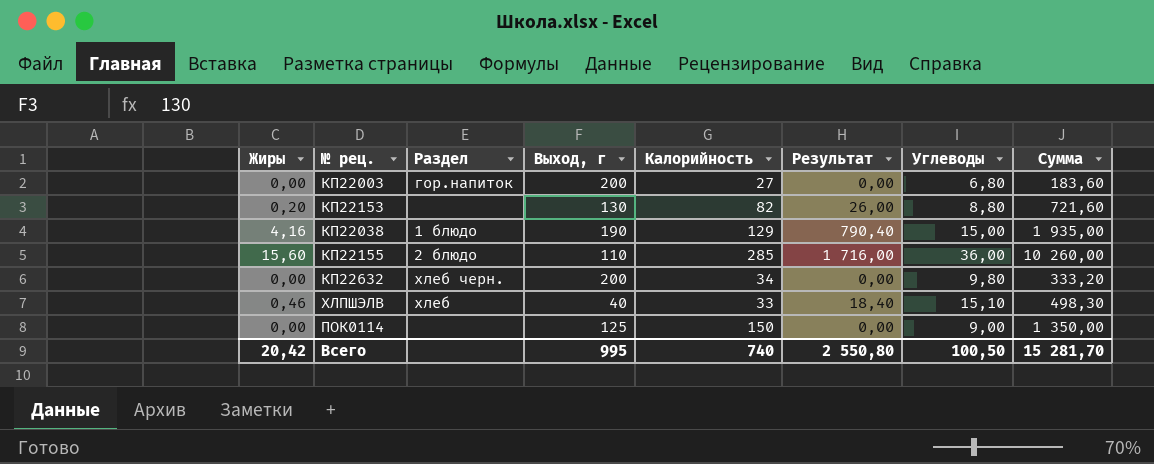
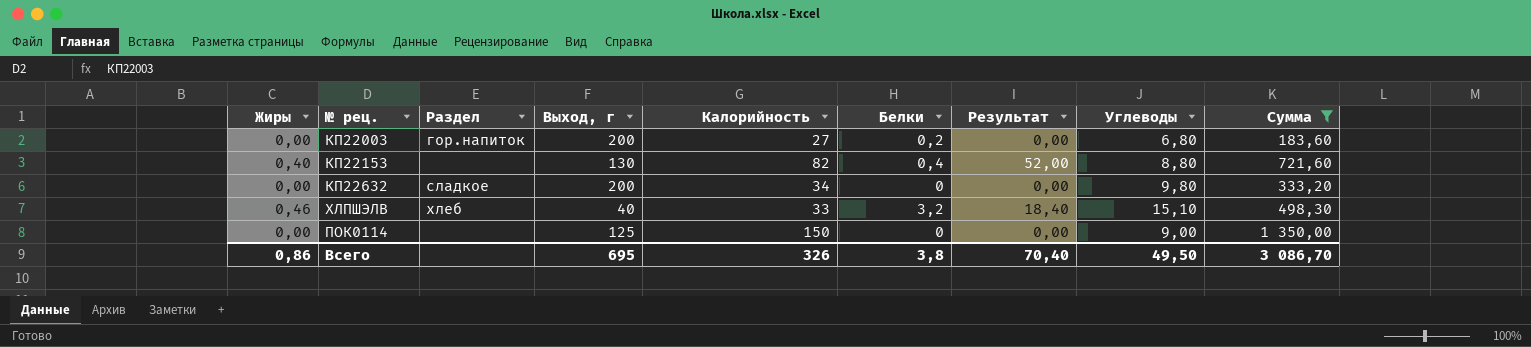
filter: none -> Сумма <= 1 350,00
column Белки | position: none -> 6
КП22153 | Жиры: 0,20 -> 0,40
КП22153 | Результат: 26,00 -> 52,00
КП22632 | Раздел: хлеб черн. -> сладкое
Всего | Жиры: 20,42 -> 0,86
Всего | Выход, г: 995 -> 695
Всего | Калорийность: 740 -> 326
Всего | Результат: 2 550,80 -> 70,40
Всего | Углеводы: 100,50 -> 49,50
Всего | Сумма: 15 281,70 -> 3 086,70

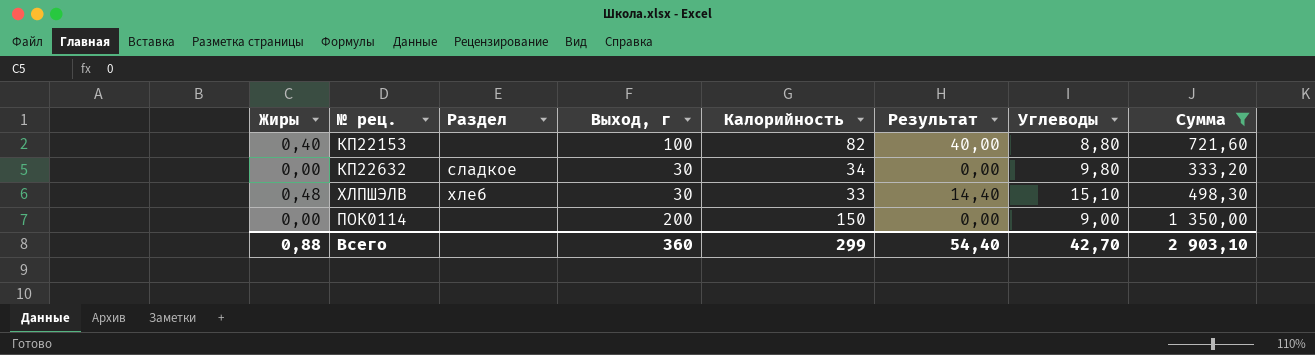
column Белки | position: 6 -> none
row КП22003: 0,00 | гор.напиток | 200 | 27 | 0,2 | 0,00 | 6,80 | 183,60 -> none
КП22153 | Выход, г: 130 -> 100
КП22153 | Результат: 52,00 -> 40,00
КП22632 | Выход, г: 200 -> 30
ХЛПШЭЛВ | Жиры: 0,46 -> 0,48
ХЛПШЭЛВ | Выход, г: 40 -> 30
ХЛПШЭЛВ | Результат: 18,40 -> 14,40
ПОК0114 | Выход, г: 125 -> 200
Всего | Жиры: 0,86 -> 0,88
Всего | Выход, г: 695 -> 360
Всего | Калорийность: 326 -> 299
Всего | Результат: 70,40 -> 54,40
Всего | Углеводы: 49,50 -> 42,70
Всего | Сумма: 3 086,70 -> 2 903,10

